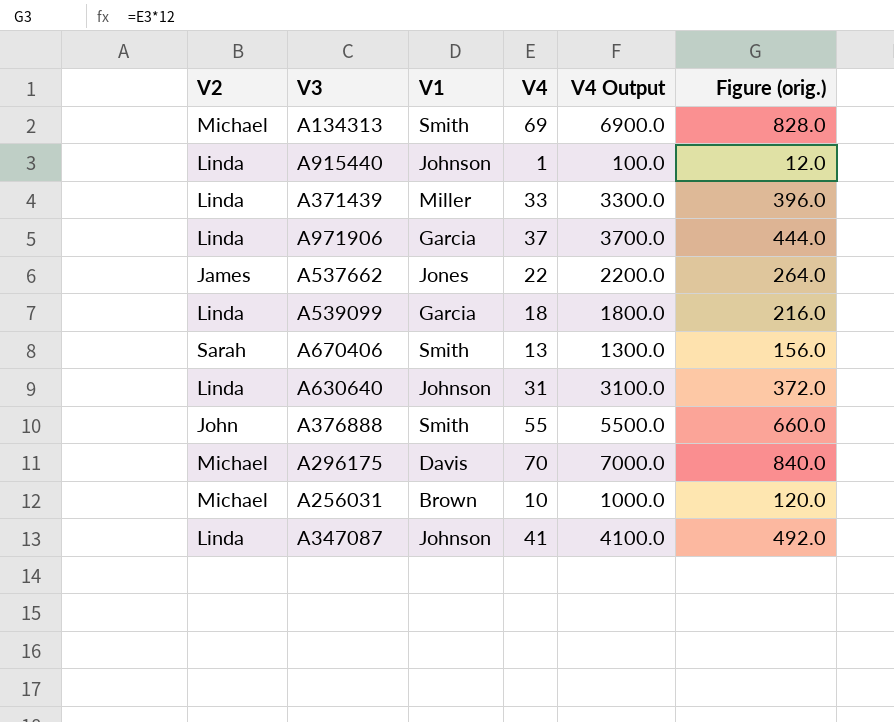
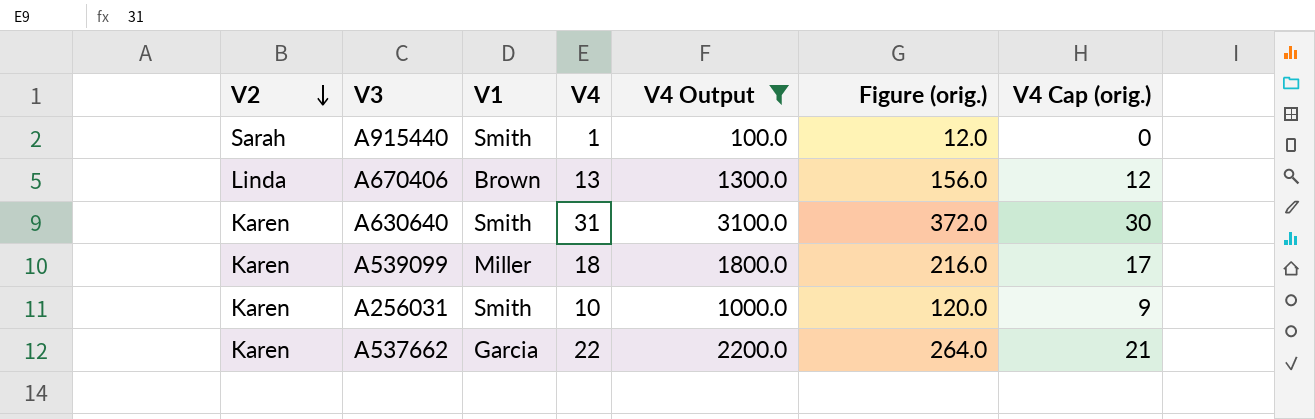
filter: none -> V4 Output <= 3100.0
row order: none -> V2 descending
column V4 Cap (orig.) | formula: none -> [V4] - 1
A915440 | V2: Linda -> Sarah
A915440 | V1: Johnson -> Smith
A670406 | V2: Sarah -> Linda
A670406 | V1: Smith -> Brown
A630640 | V2: Linda -> Karen
A630640 | V1: Johnson -> Smith
A539099 | V2: Linda -> Karen
A539099 | V1: Garcia -> Miller
A256031 | V2: Michael -> Karen
A256031 | V1: Brown -> Smith
A537662 | V2: James -> Karen
A537662 | V1: Jones -> Garcia

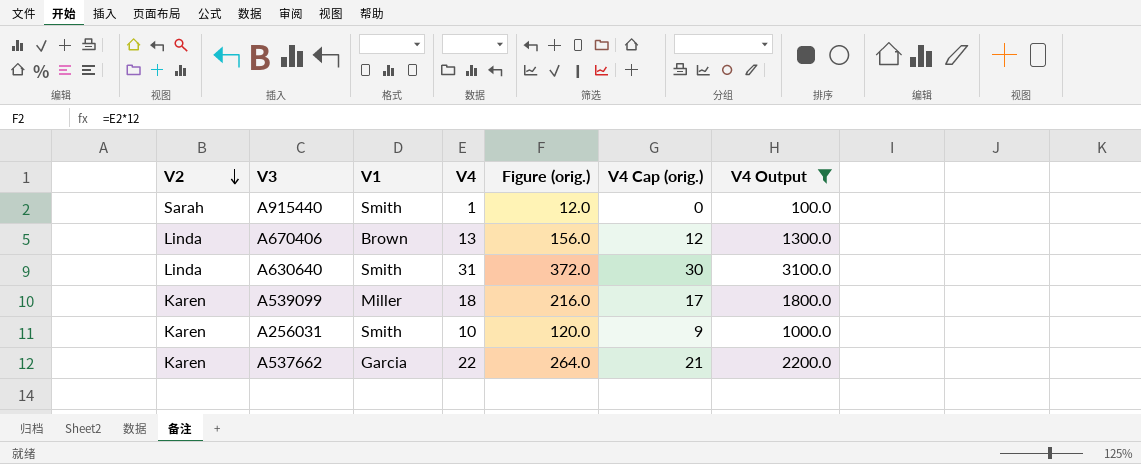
column V4 Output | position: 5 -> 7
A630640 | V2: Karen -> Linda

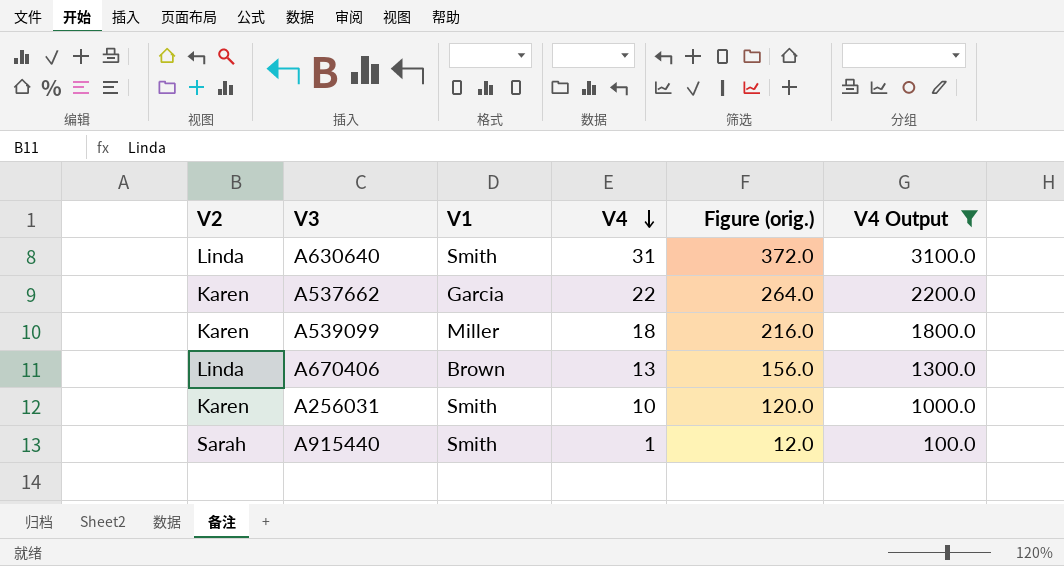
row order: V2 descending -> V4 descending
column V4 Cap (orig.) | formula: [V4] - 1 -> none

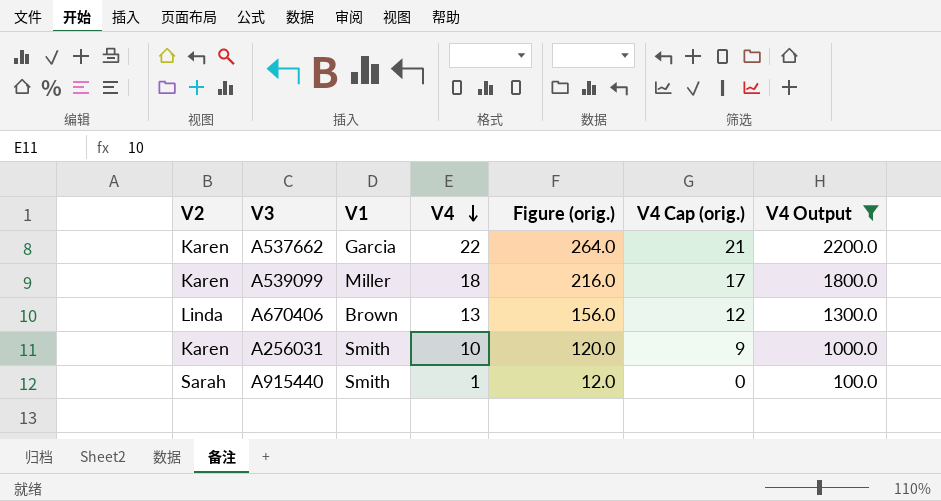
column V4 Cap (orig.) | formula: none -> [V4] - 1
row A630640: Linda | Smith | 31 | 372.0 | 3100.0 -> none

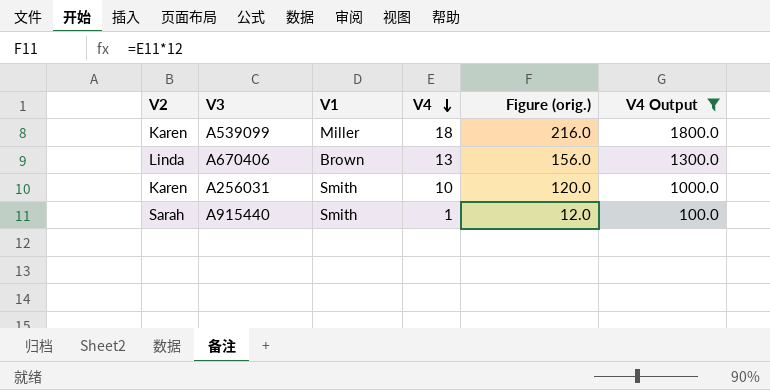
column V4 Cap (orig.) | formula: [V4] - 1 -> none
row A537662: Karen | Garcia | 22 | 264.0 | 21 | 2200.0 -> none

